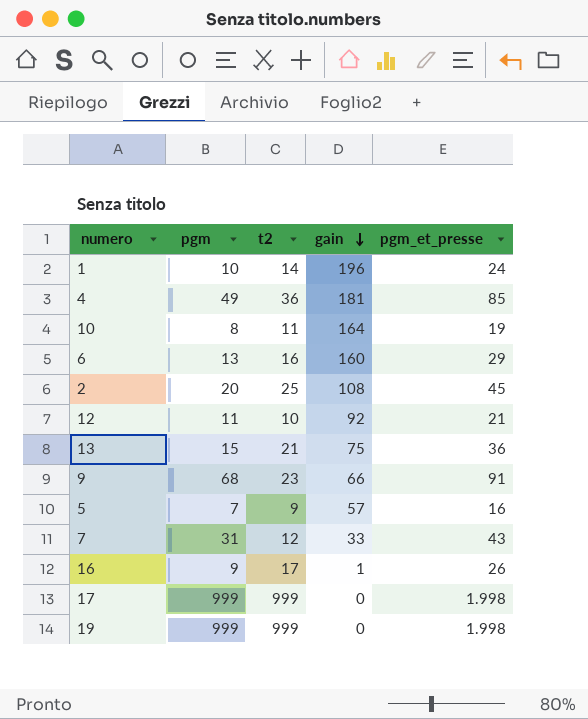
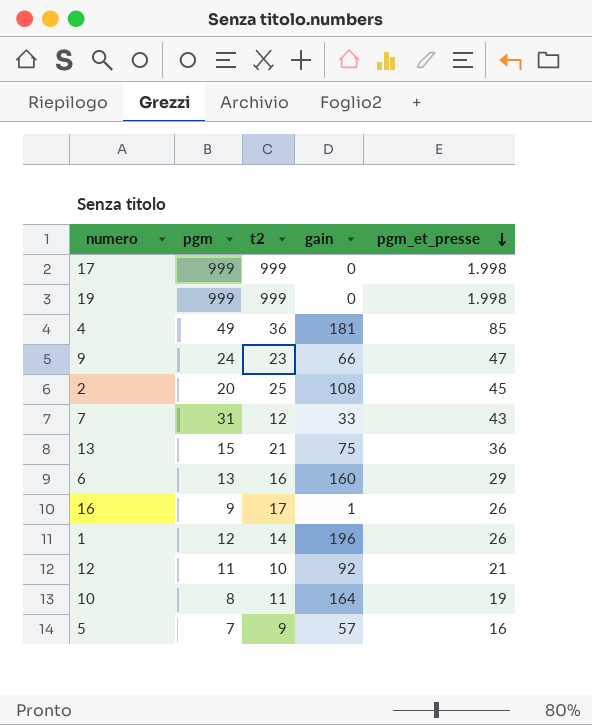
row order: gain descending -> pgm_et_presse descending
9 | pgm: 68 -> 24
9 | pgm_et_presse: 91 -> 47
1 | pgm: 10 -> 12
1 | pgm_et_presse: 24 -> 26

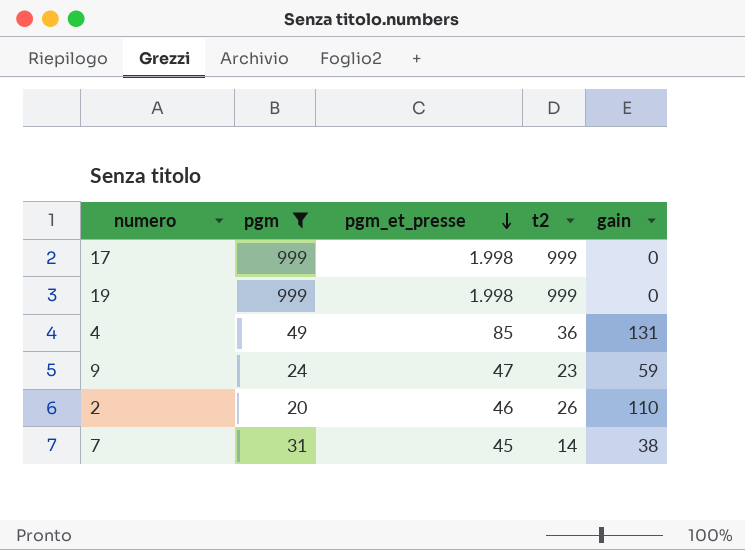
filter: none -> pgm >= 20
column pgm_et_presse | position: 5 -> 3
4 | gain: 181 -> 131
9 | gain: 66 -> 59
2 | pgm_et_presse: 45 -> 46
2 | t2: 25 -> 26
2 | gain: 108 -> 110
7 | pgm_et_presse: 43 -> 45
7 | t2: 12 -> 14
7 | gain: 33 -> 38

